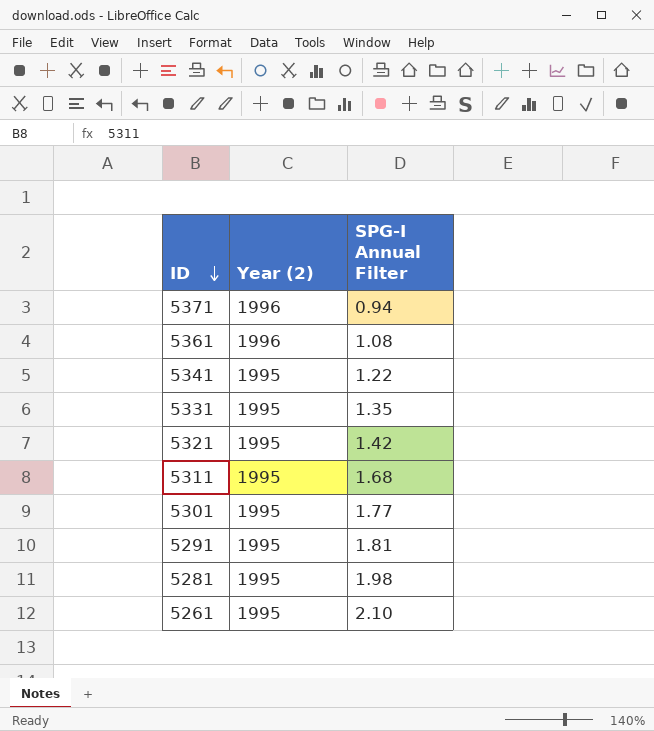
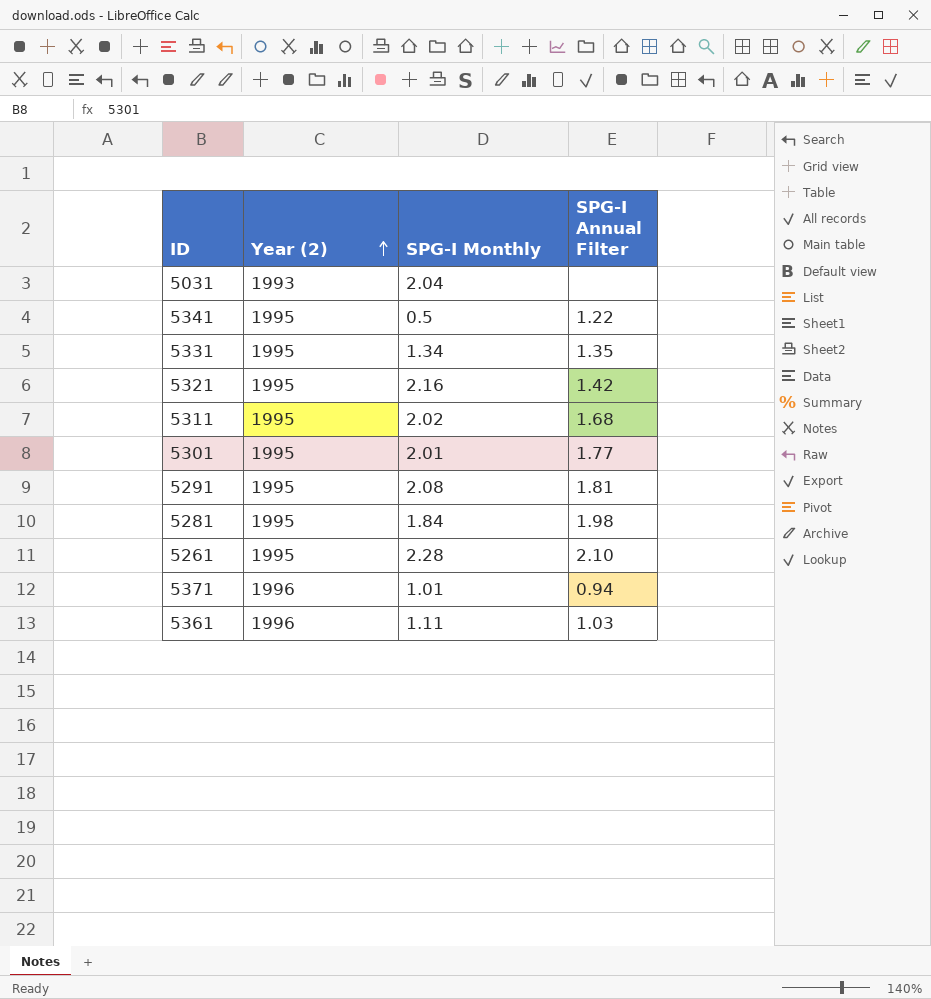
row order: ID descending -> Year (2) ascending
column SPG-I Monthly | position: none -> 3
row 5031: none -> 1993 | 2.04 | none
5361 | SPG-I Annual Filter: 1.08 -> 1.03

